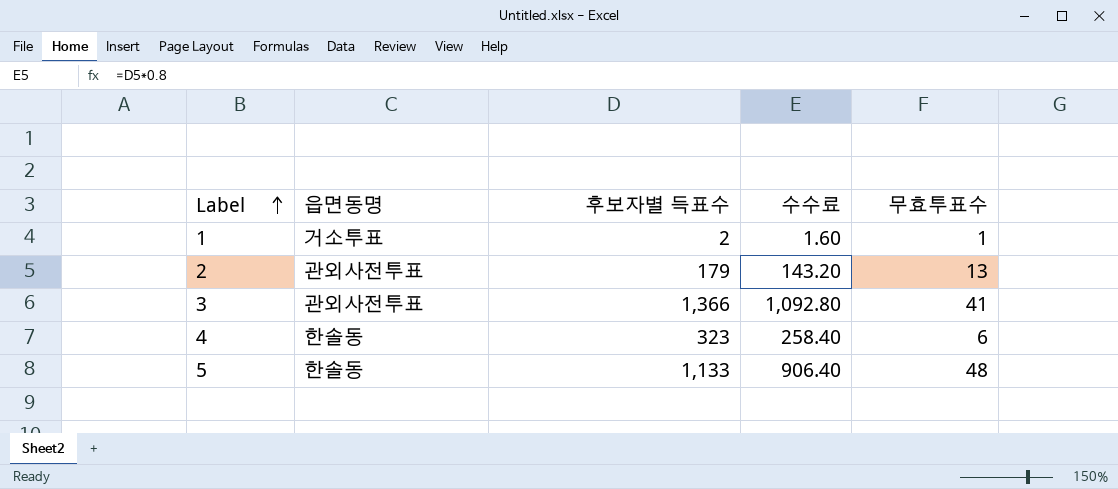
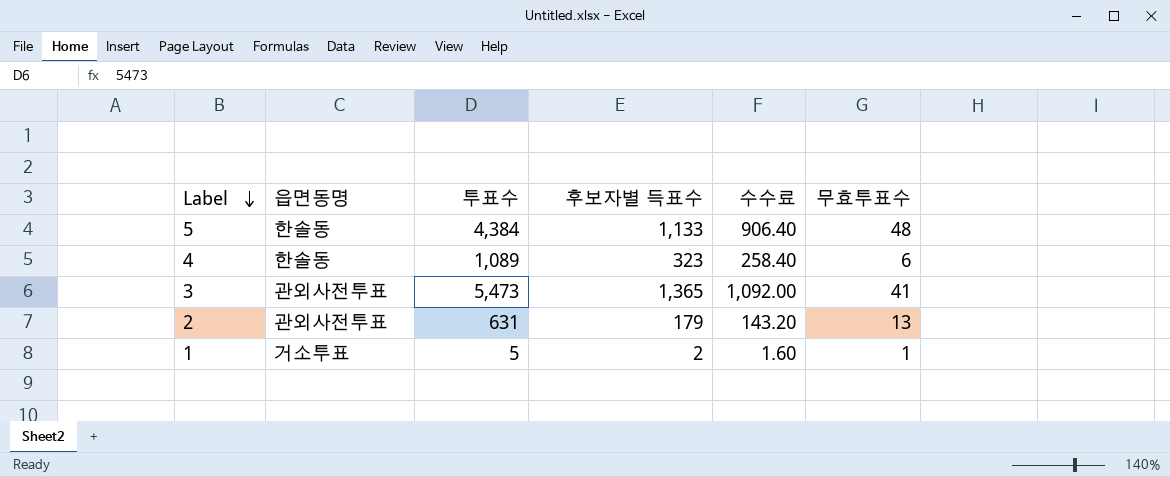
row order: Label ascending -> Label descending
column 투표수 | position: none -> 3
3 | 후보자별 득표수: 1,366 -> 1,365
3 | 수수료: 1,092.80 -> 1,092.00

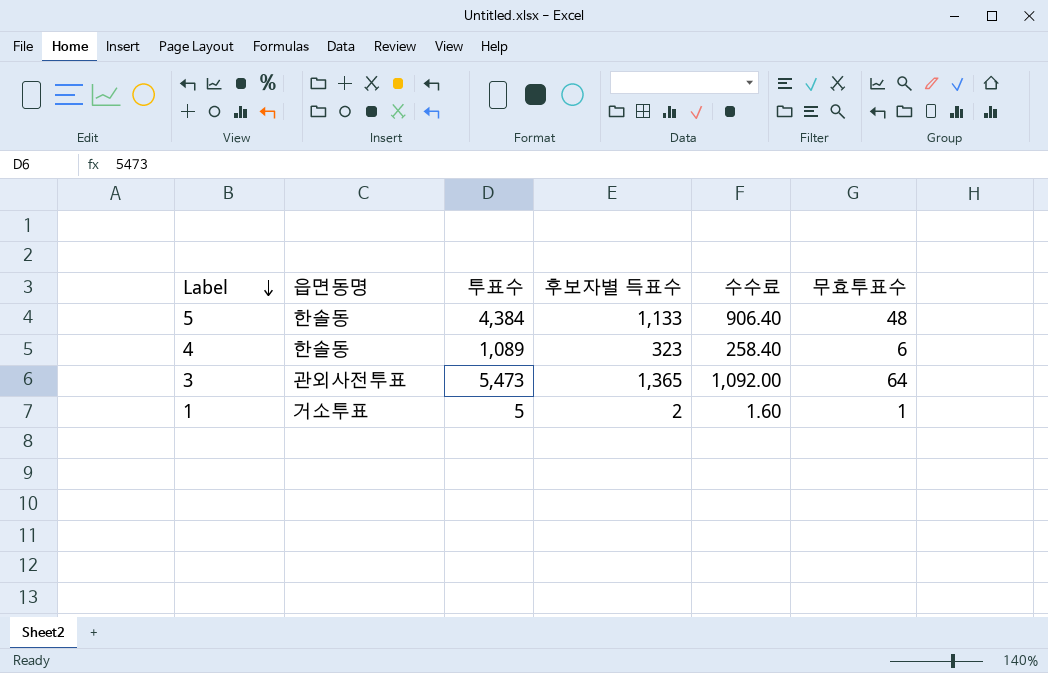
row 2: 관외사전투표 | 631 | 179 | 143.20 | 13 -> none
3 | 무효투표수: 41 -> 64

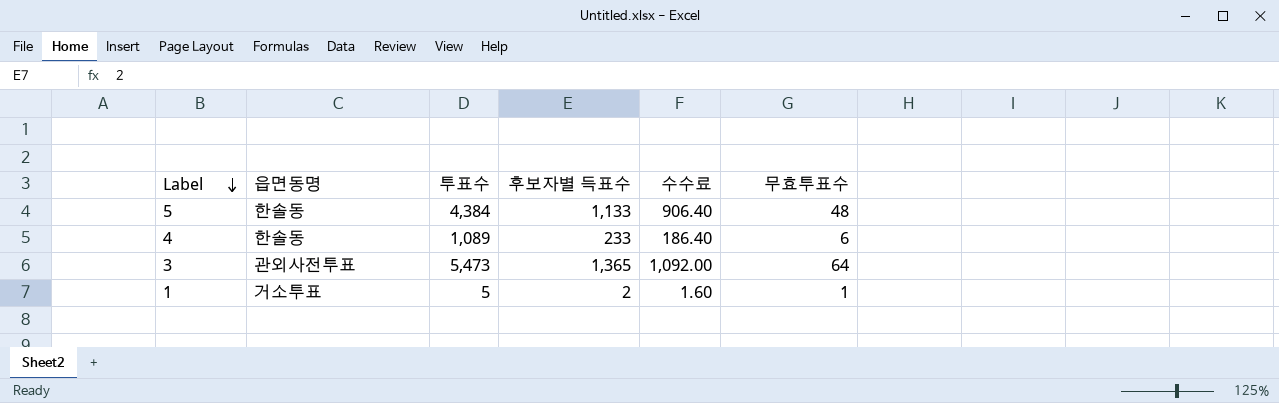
4 | 후보자별 득표수: 323 -> 233
4 | 수수료: 258.40 -> 186.40

